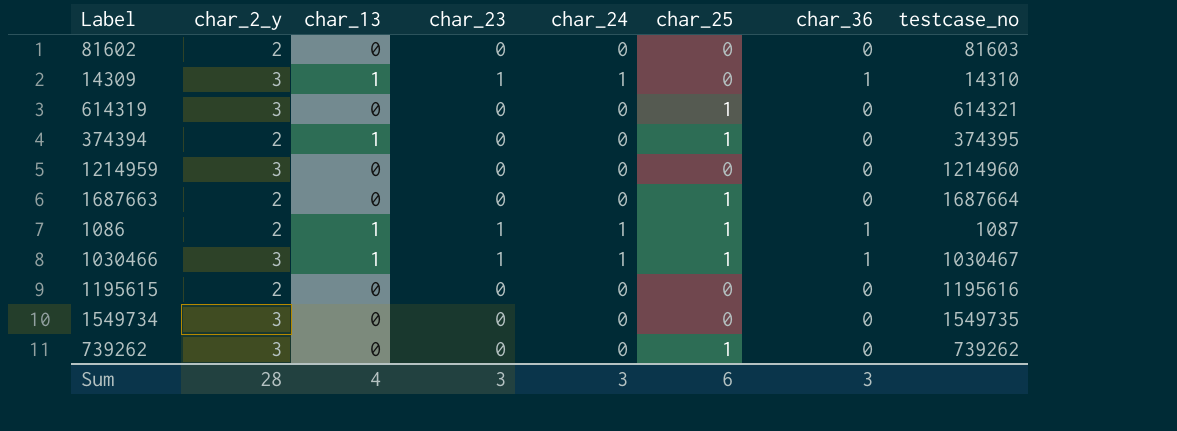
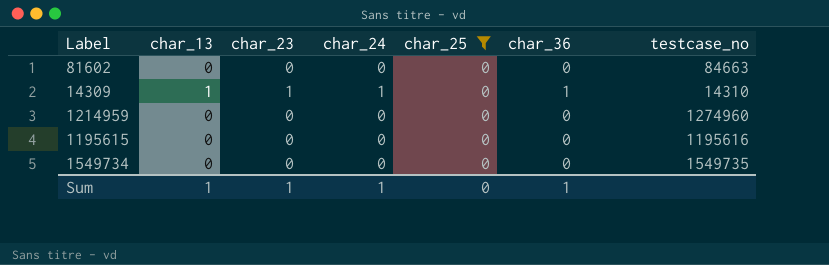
filter: none -> char_25 = 0
column char_2_y | position: 2 -> none
81602 | testcase_no: 81603 -> 84663
1214959 | testcase_no: 1214960 -> 1274960
Sum | char_13: 4 -> 1
Sum | char_23: 3 -> 1
Sum | char_24: 3 -> 1
Sum | char_25: 6 -> 0
Sum | char_36: 3 -> 1

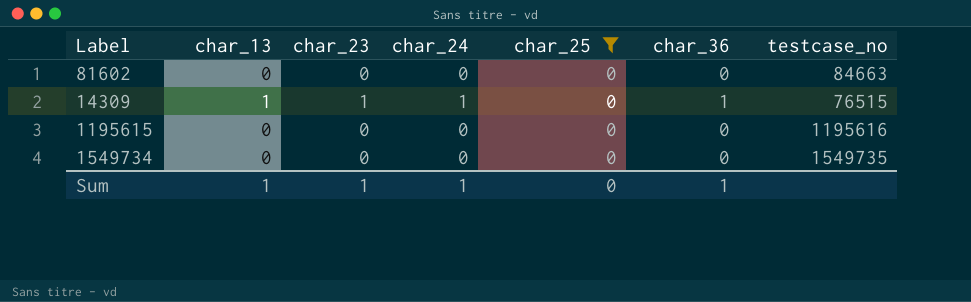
row 1214959: 0 | 0 | 0 | 0 | 0 | 1274960 -> none
14309 | testcase_no: 14310 -> 76515

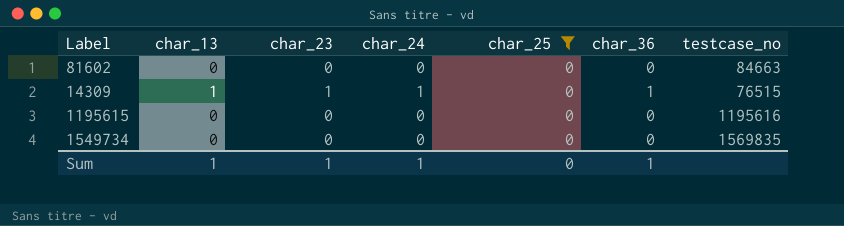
1549734 | testcase_no: 1549735 -> 1569835

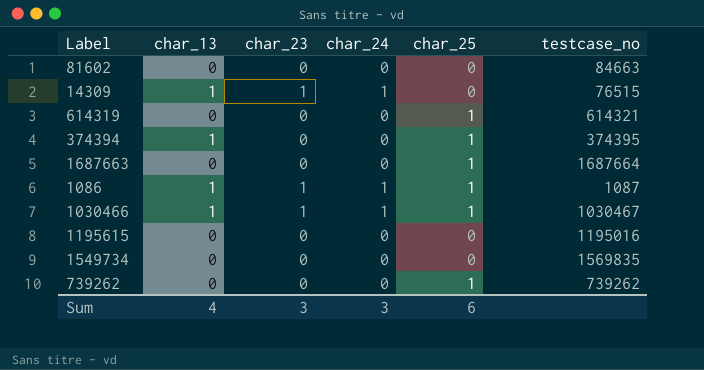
filter: char_25 = 0 -> none
column char_36 | position: 6 -> none
1195615 | testcase_no: 1195616 -> 1195016
Sum | char_13: 1 -> 4
Sum | char_23: 1 -> 3
Sum | char_24: 1 -> 3
Sum | char_25: 0 -> 6

